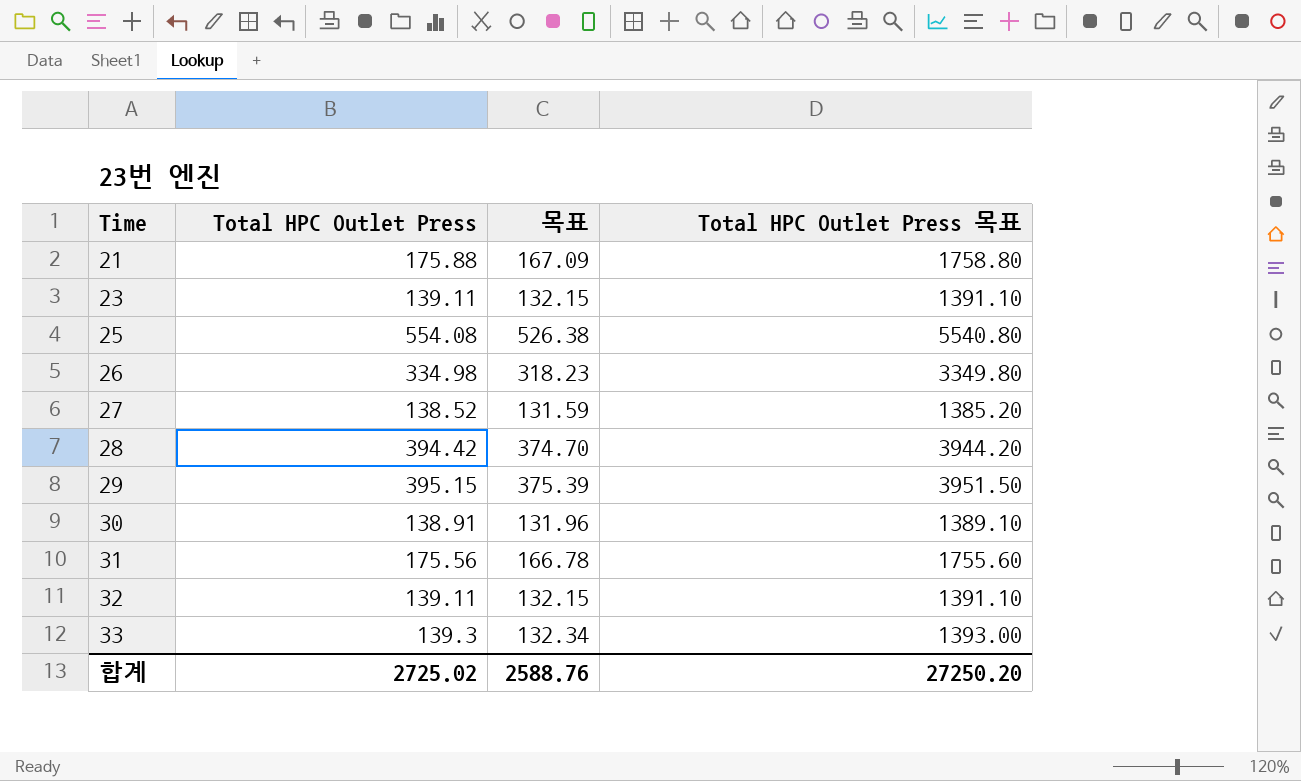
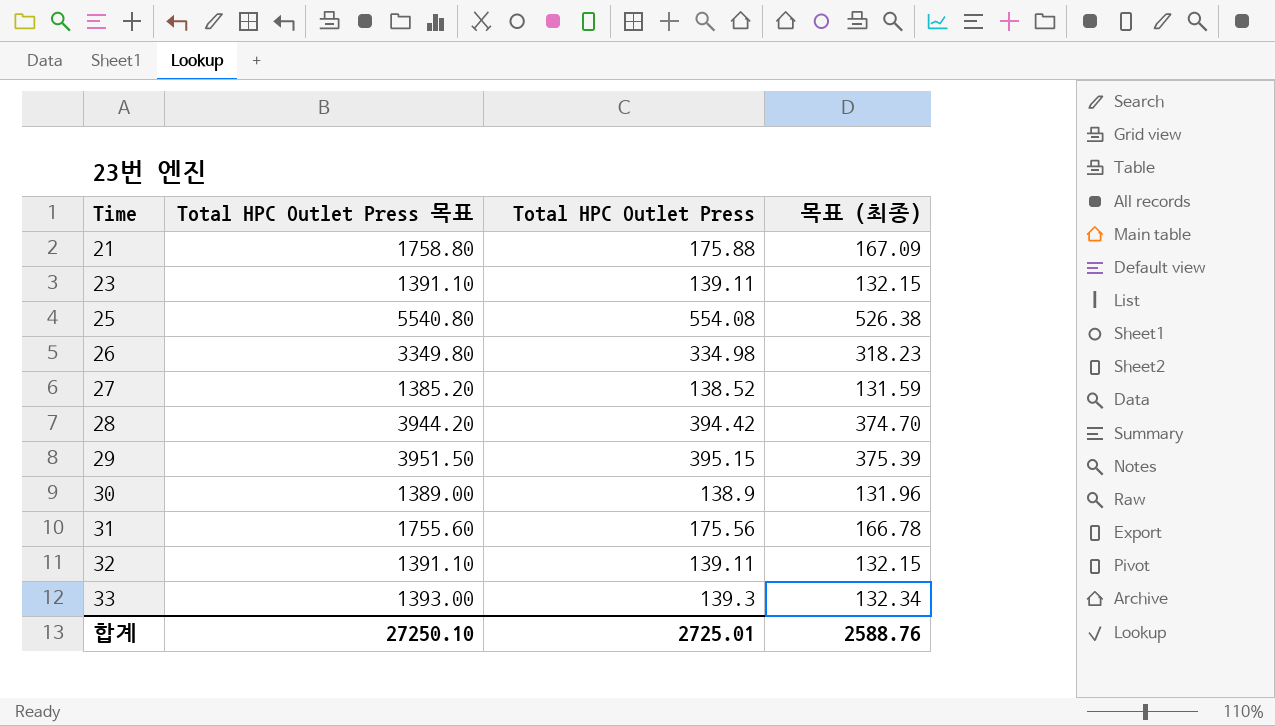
column Total HPC Outlet Press 목표 | position: 4 -> 2
column name: 목표 -> 목표 (최종)
30 | Total HPC Outlet Press 목표: 1389.10 -> 1389.00
30 | Total HPC Outlet Press: 138.91 -> 138.9
합계 | Total HPC Outlet Press 목표: 27250.20 -> 27250.10
합계 | Total HPC Outlet Press: 2725.02 -> 2725.01

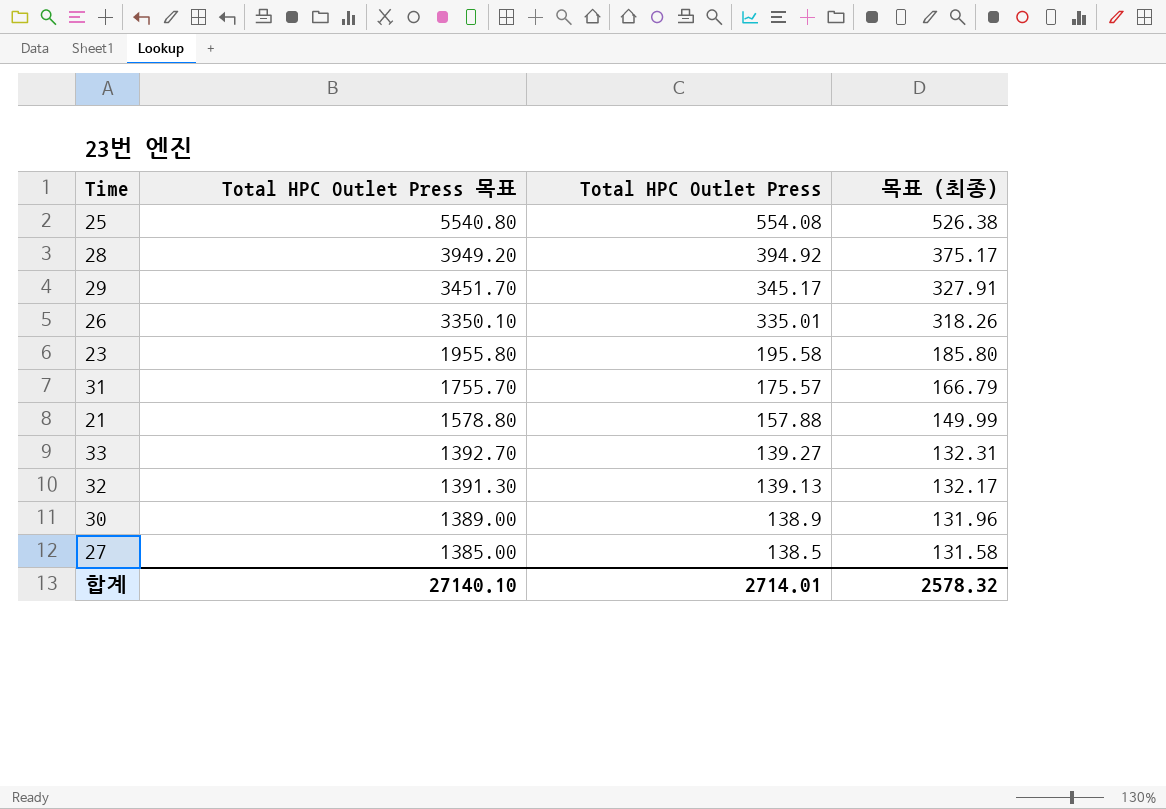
row order: Time ascending -> Total HPC Outlet Press 목표 descending
28 | Total HPC Outlet Press 목표: 3944.20 -> 3949.20
28 | Total HPC Outlet Press: 394.42 -> 394.92
28 | 목표 (최종): 374.70 -> 375.17
29 | Total HPC Outlet Press 목표: 3951.50 -> 3451.70
29 | Total HPC Outlet Press: 395.15 -> 345.17
29 | 목표 (최종): 375.39 -> 327.91
26 | Total HPC Outlet Press 목표: 3349.80 -> 3350.10
26 | Total HPC Outlet Press: 334.98 -> 335.01
26 | 목표 (최종): 318.23 -> 318.26
23 | Total HPC Outlet Press 목표: 1391.10 -> 1955.80
23 | Total HPC Outlet Press: 139.11 -> 195.58
23 | 목표 (최종): 132.15 -> 185.80
31 | Total HPC Outlet Press 목표: 1755.60 -> 1755.70
31 | Total HPC Outlet Press: 175.56 -> 175.57
31 | 목표 (최종): 166.78 -> 166.79
21 | Total HPC Outlet Press 목표: 1758.80 -> 1578.80
21 | Total HPC Outlet Press: 175.88 -> 157.88
21 | 목표 (최종): 167.09 -> 149.99
33 | Total HPC Outlet Press 목표: 1393.00 -> 1392.70
33 | Total HPC Outlet Press: 139.3 -> 139.27
33 | 목표 (최종): 132.34 -> 132.31
32 | Total HPC Outlet Press 목표: 1391.10 -> 1391.30
32 | Total HPC Outlet Press: 139.11 -> 139.13
32 | 목표 (최종): 132.15 -> 132.17
27 | Total HPC Outlet Press 목표: 1385.20 -> 1385.00
27 | Total HPC Outlet Press: 138.52 -> 138.5
27 | 목표 (최종): 131.59 -> 131.58
합계 | Total HPC Outlet Press 목표: 27250.10 -> 27140.10
합계 | Total HPC Outlet Press: 2725.01 -> 2714.01
합계 | 목표 (최종): 2588.76 -> 2578.32

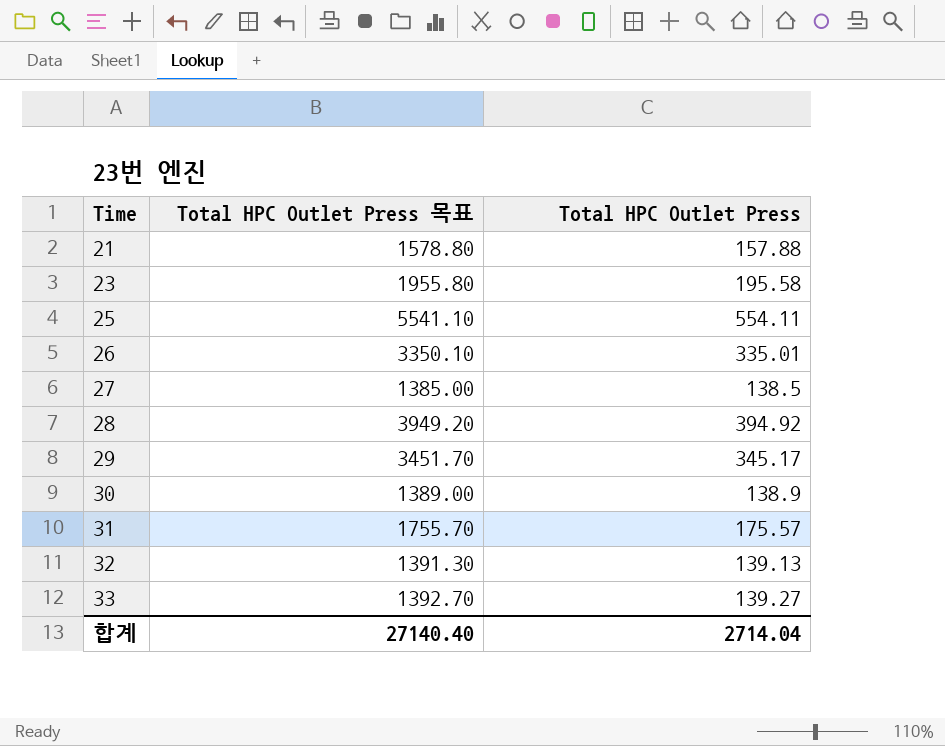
row order: Total HPC Outlet Press 목표 descending -> Time ascending
column 목표 (최종) | formula: [Total HPC Outlet Press] * 0.95 -> none
25 | Total HPC Outlet Press 목표: 5540.80 -> 5541.10
25 | Total HPC Outlet Press: 554.08 -> 554.11
합계 | Total HPC Outlet Press 목표: 27140.10 -> 27140.40
합계 | Total HPC Outlet Press: 2714.01 -> 2714.04

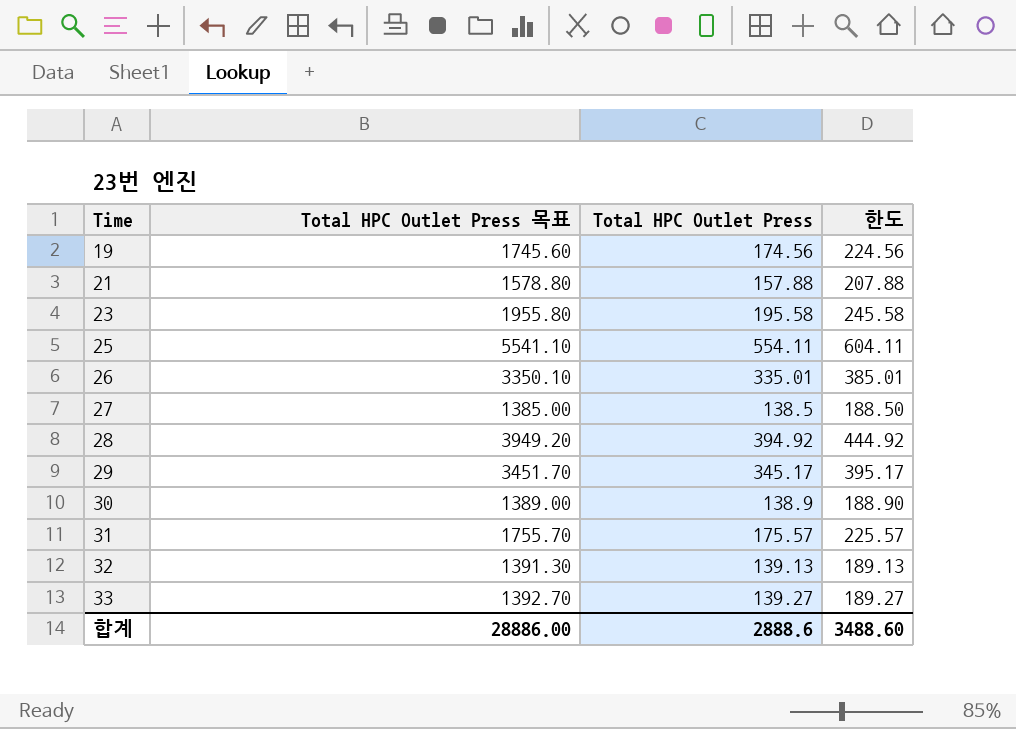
column 한도 | formula: none -> [Total HPC Outlet Press] + 50
row 19: none -> 1745.60 | 174.56 | 224.56
합계 | Total HPC Outlet Press 목표: 27140.40 -> 28886.00
합계 | Total HPC Outlet Press: 2714.04 -> 2888.6

